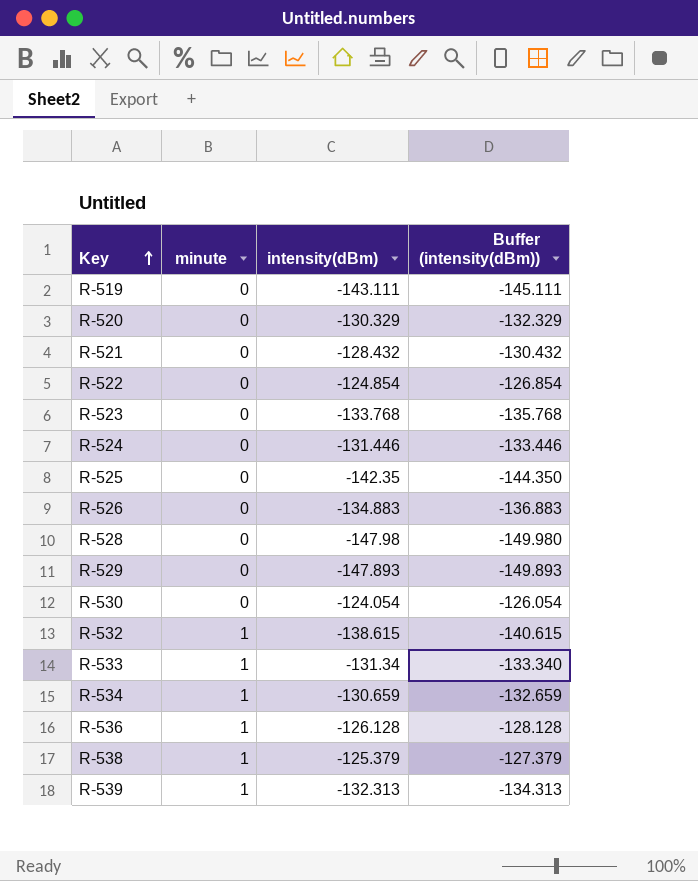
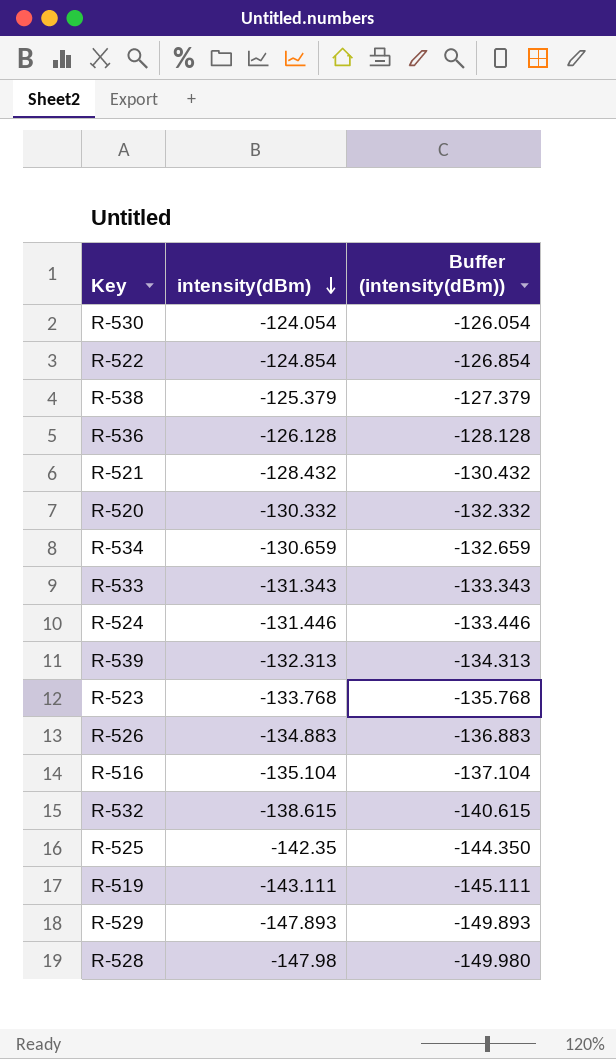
row order: Key ascending -> intensity(dBm) descending
column minute | position: 2 -> none
R-520 | intensity(dBm): -130.329 -> -130.332
R-520 | Buffer (intensity(dBm)): -132.329 -> -132.332
R-533 | intensity(dBm): -131.34 -> -131.343
R-533 | Buffer (intensity(dBm)): -133.340 -> -133.343
row R-516: none -> -135.104 | -137.104

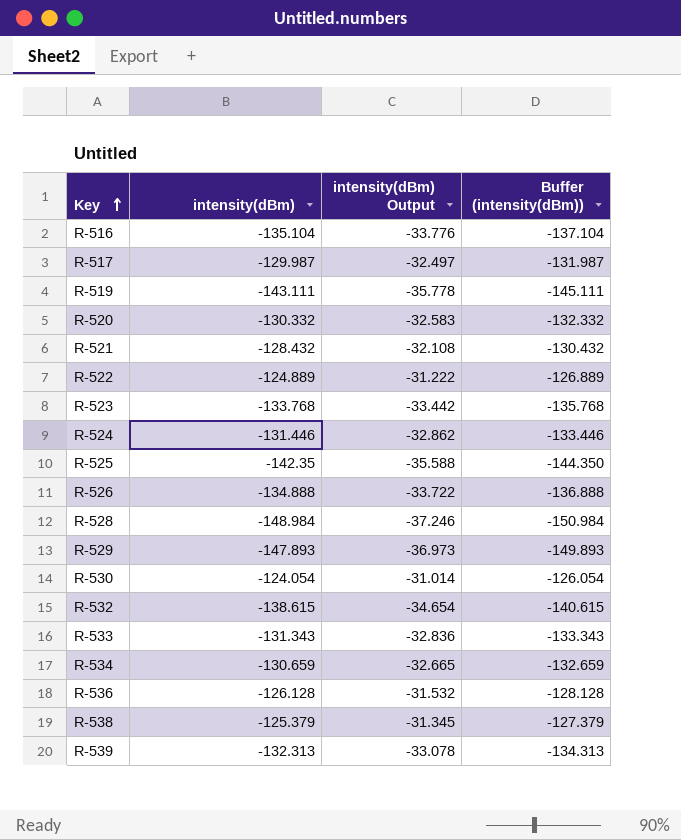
row order: intensity(dBm) descending -> Key ascending
column intensity(dBm) Output | formula: none -> [intensity(dBm)] * 0.25
row R-517: none -> -129.987 | -32.497 | -131.987
R-522 | intensity(dBm): -124.854 -> -124.889
R-522 | Buffer (intensity(dBm)): -126.854 -> -126.889
R-526 | intensity(dBm): -134.883 -> -134.888
R-526 | Buffer (intensity(dBm)): -136.883 -> -136.888
R-528 | intensity(dBm): -147.98 -> -148.984
R-528 | Buffer (intensity(dBm)): -149.980 -> -150.984

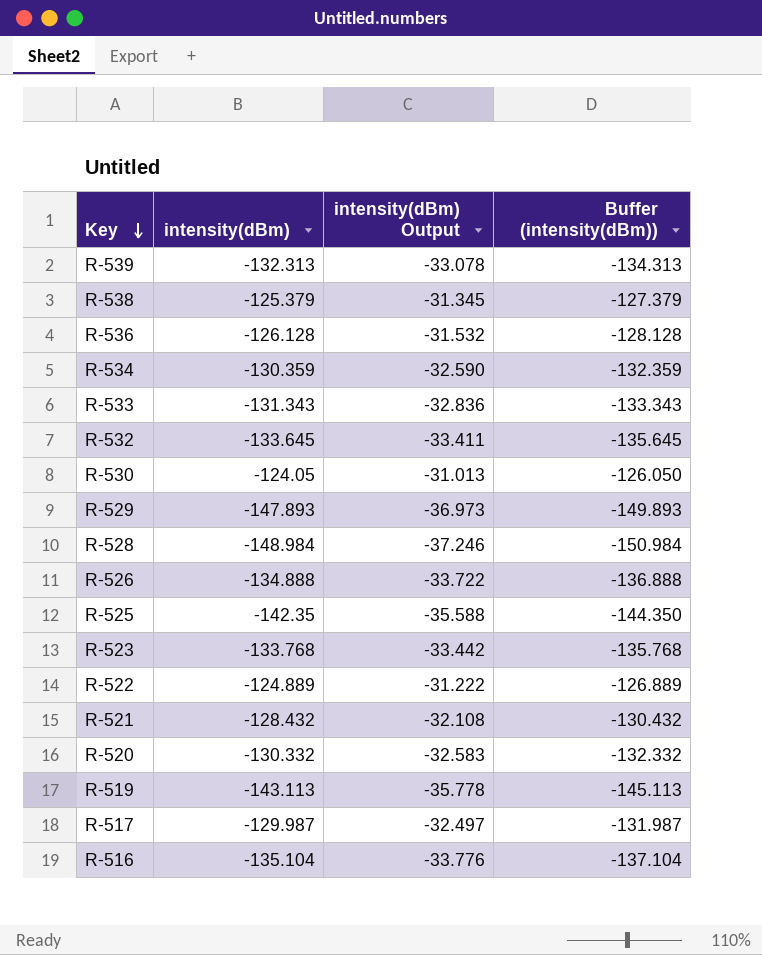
row order: Key ascending -> Key descending
row R-524: -131.446 | -32.862 | -133.446 -> none
R-534 | intensity(dBm): -130.659 -> -130.359
R-534 | intensity(dBm) Output: -32.665 -> -32.590
R-534 | Buffer (intensity(dBm)): -132.659 -> -132.359
R-532 | intensity(dBm): -138.615 -> -133.645
R-532 | intensity(dBm) Output: -34.654 -> -33.411
R-532 | Buffer (intensity(dBm)): -140.615 -> -135.645
R-530 | intensity(dBm): -124.054 -> -124.05
R-530 | intensity(dBm) Output: -31.014 -> -31.013
R-530 | Buffer (intensity(dBm)): -126.054 -> -126.050
R-519 | intensity(dBm): -143.111 -> -143.113
R-519 | Buffer (intensity(dBm)): -145.111 -> -145.113

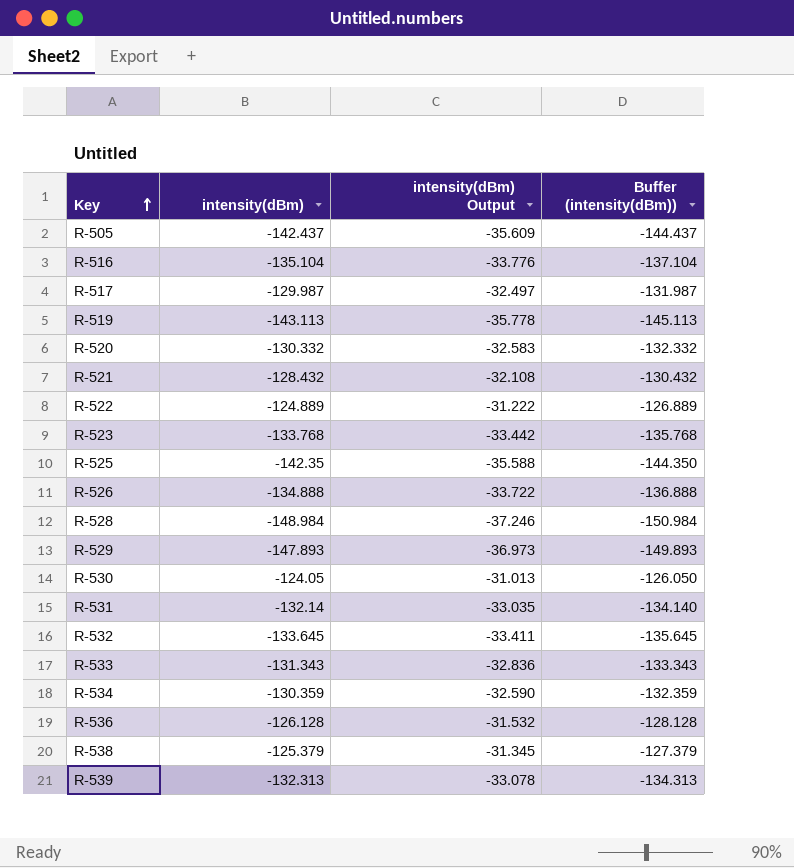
row order: Key descending -> Key ascending
row R-505: none -> -142.437 | -35.609 | -144.437
row R-531: none -> -132.14 | -33.035 | -134.140

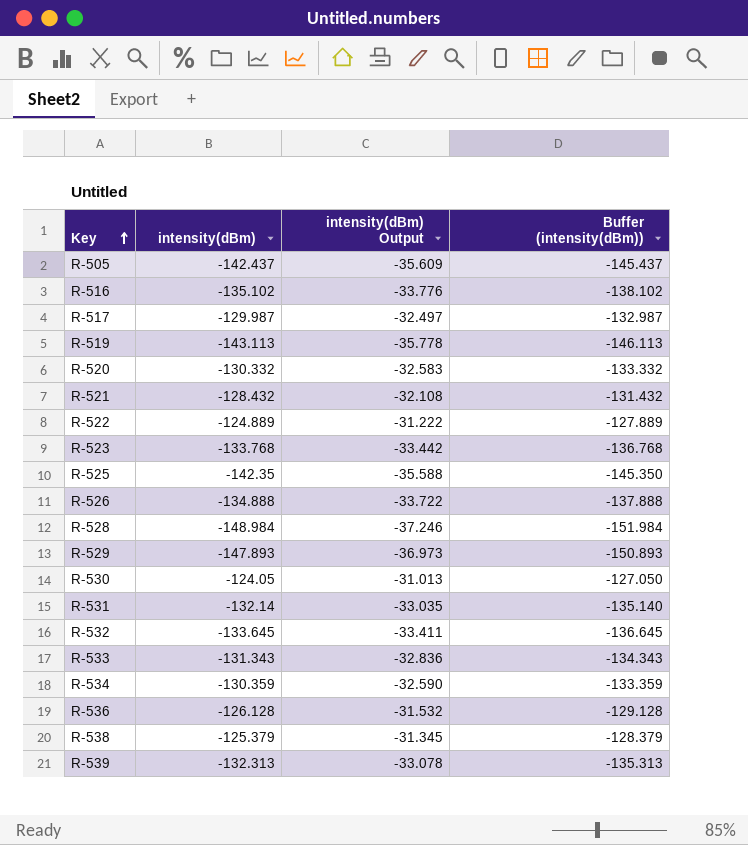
column Buffer (intensity(dBm)) | formula: [intensity(dBm)] - 2 -> [intensity(dBm)] - 3
R-516 | intensity(dBm): -135.104 -> -135.102

